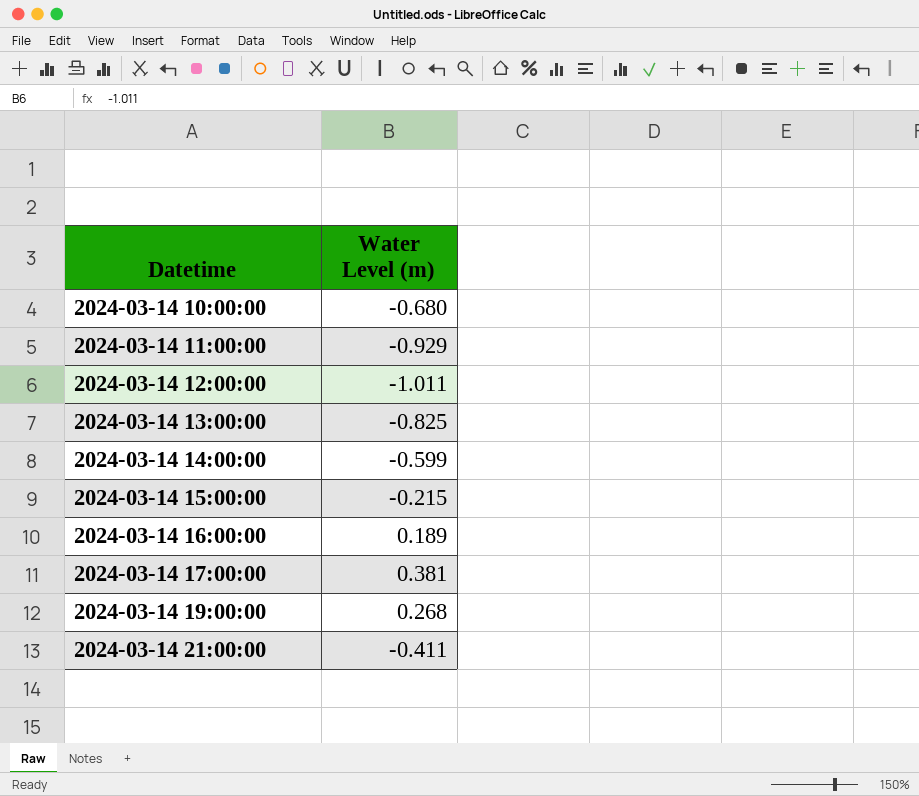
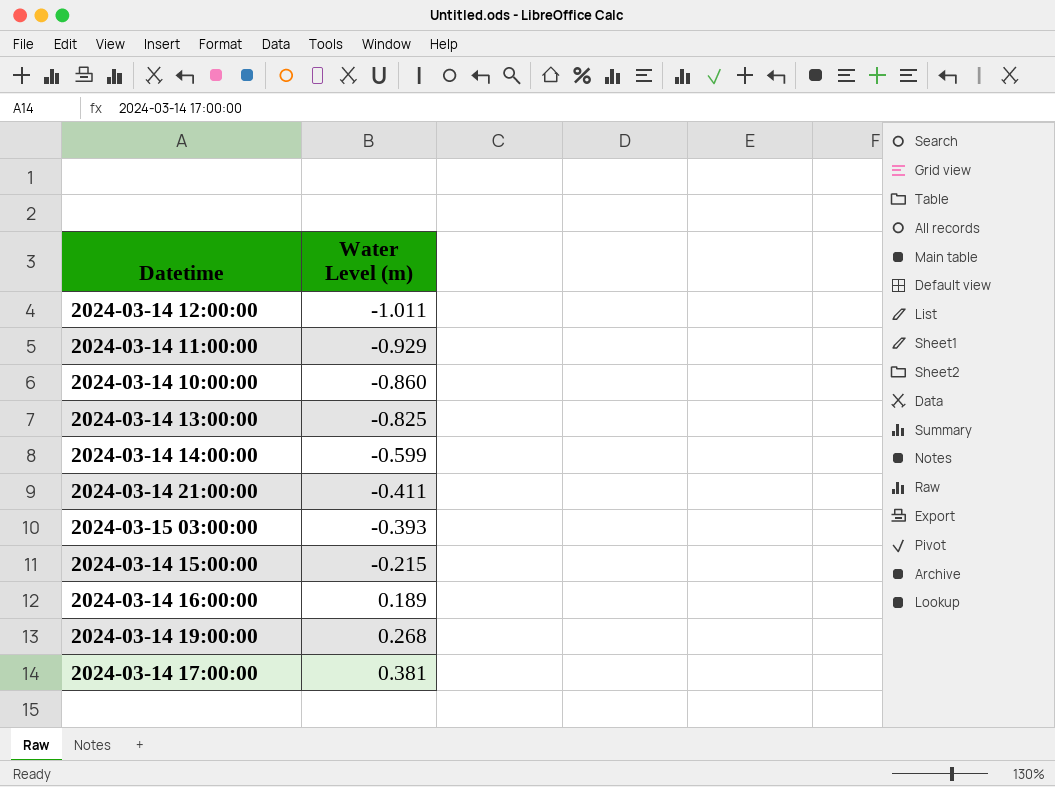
row order: Datetime ascending -> Water Level (m) ascending
2024-03-14 10:00:00 | Water Level (m): -0.680 -> -0.860
row 2024-03-15 03:00:00: none -> -0.393

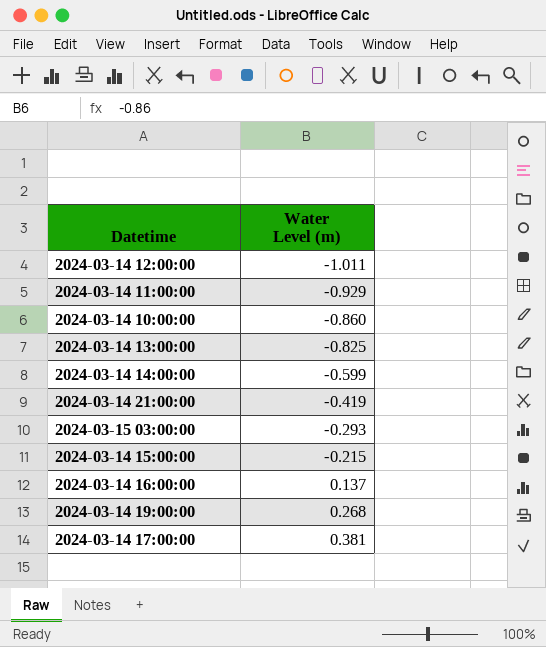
2024-03-14 21:00:00 | Water Level (m): -0.411 -> -0.419
2024-03-15 03:00:00 | Water Level (m): -0.393 -> -0.293
2024-03-14 16:00:00 | Water Level (m): 0.189 -> 0.137

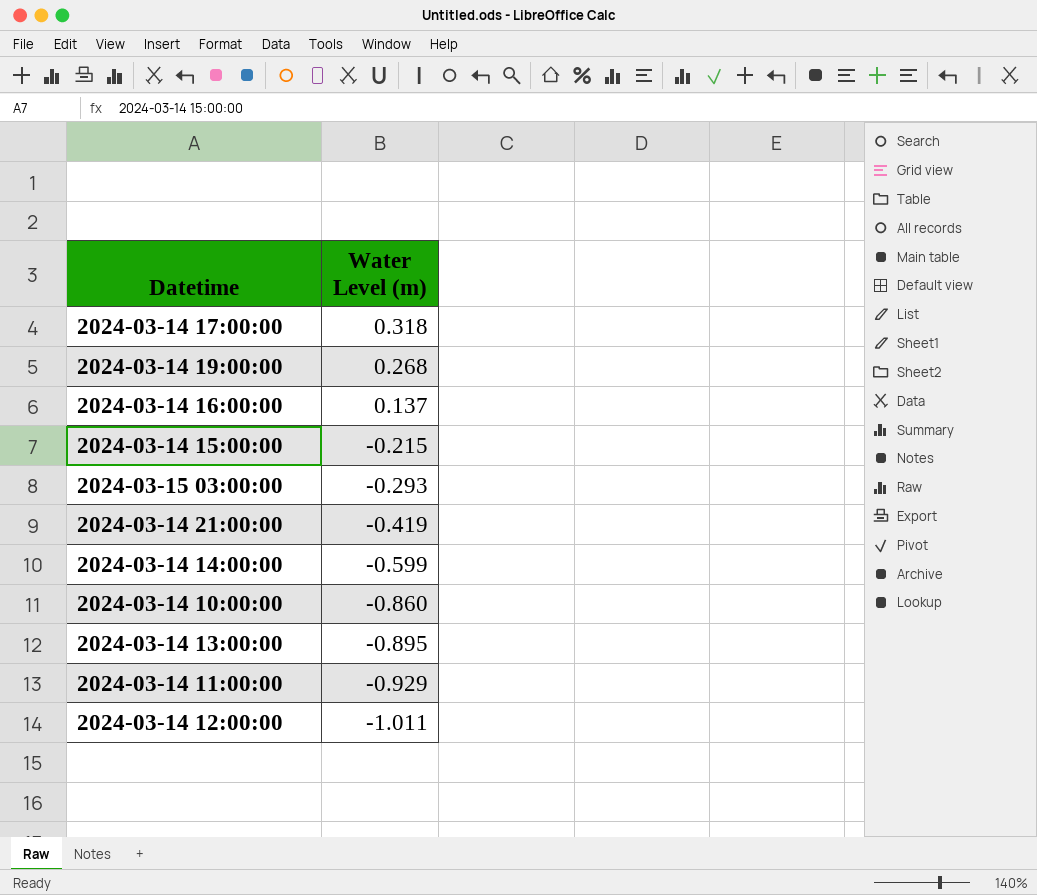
row order: Water Level (m) ascending -> Water Level (m) descending
2024-03-14 17:00:00 | Water Level (m): 0.381 -> 0.318
2024-03-14 13:00:00 | Water Level (m): -0.825 -> -0.895

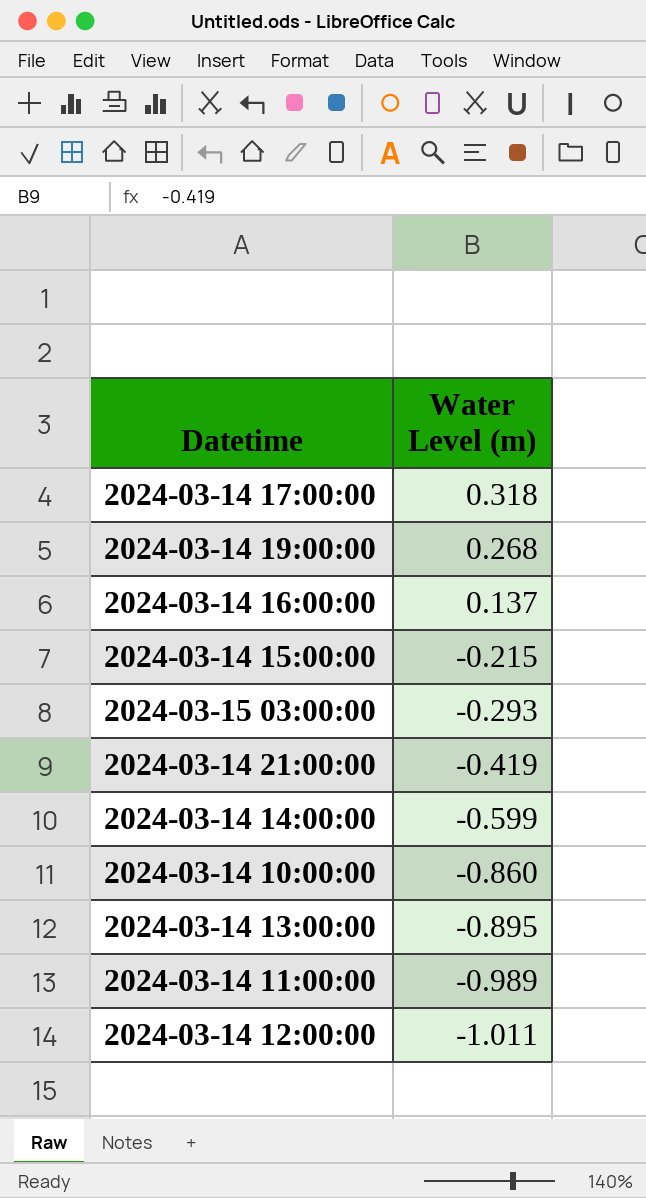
2024-03-14 11:00:00 | Water Level (m): -0.929 -> -0.989

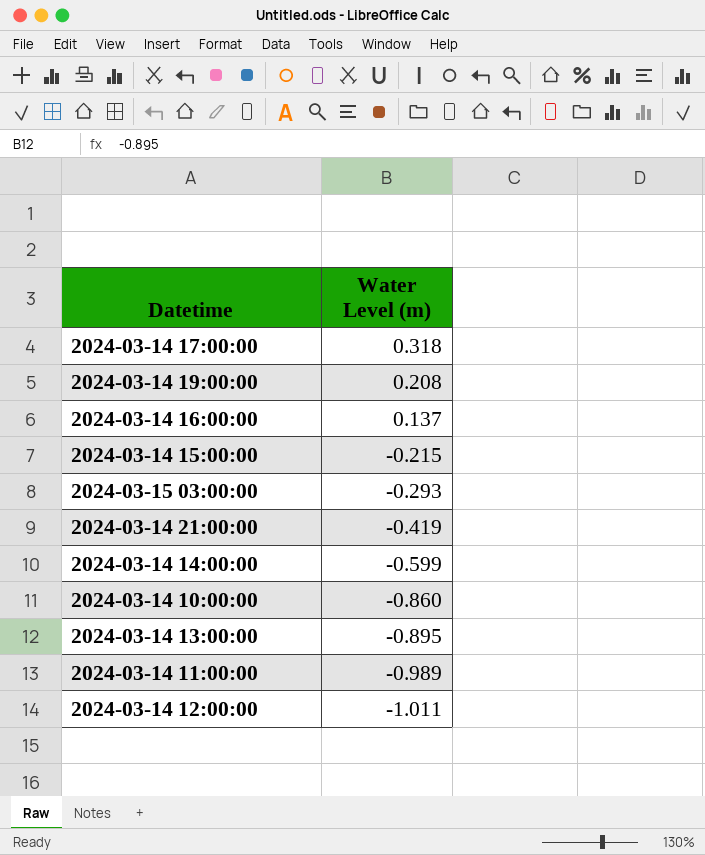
2024-03-14 19:00:00 | Water Level (m): 0.268 -> 0.208

